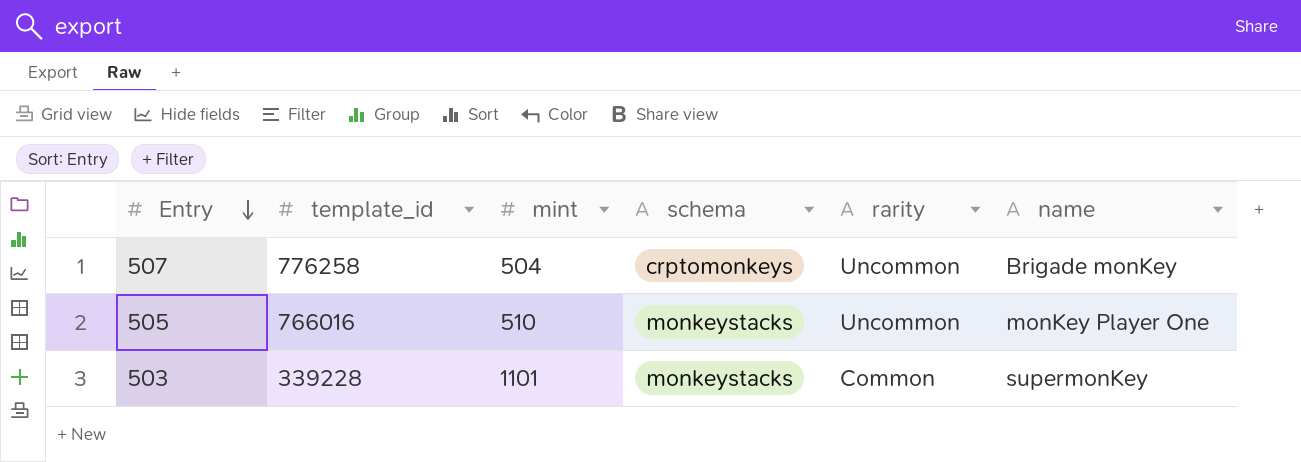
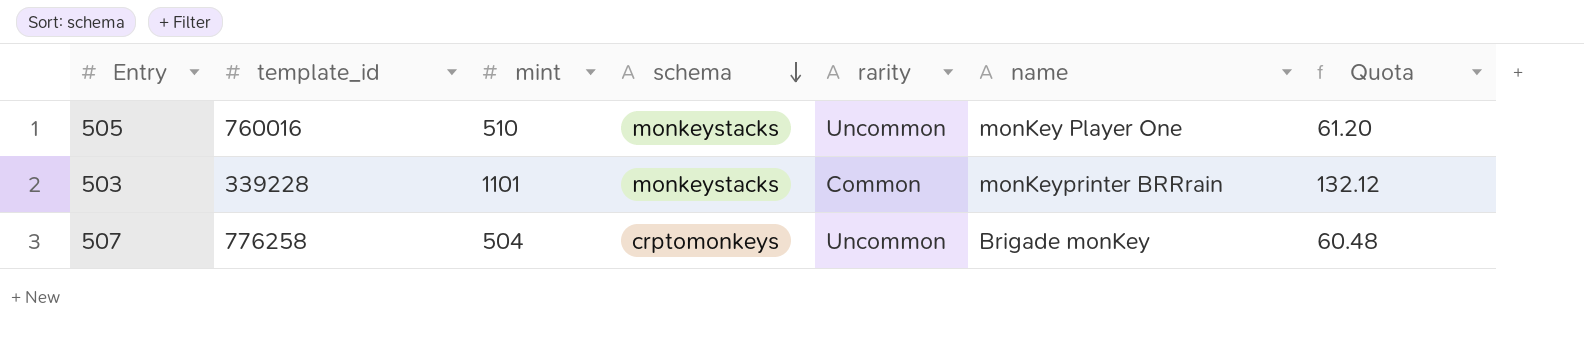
row order: Entry descending -> schema descending
column Quota | formula: none -> [mint] * 0.12
505 | template_id: 766016 -> 760016
503 | name: supermonKey -> monKeyprinter BRRrain

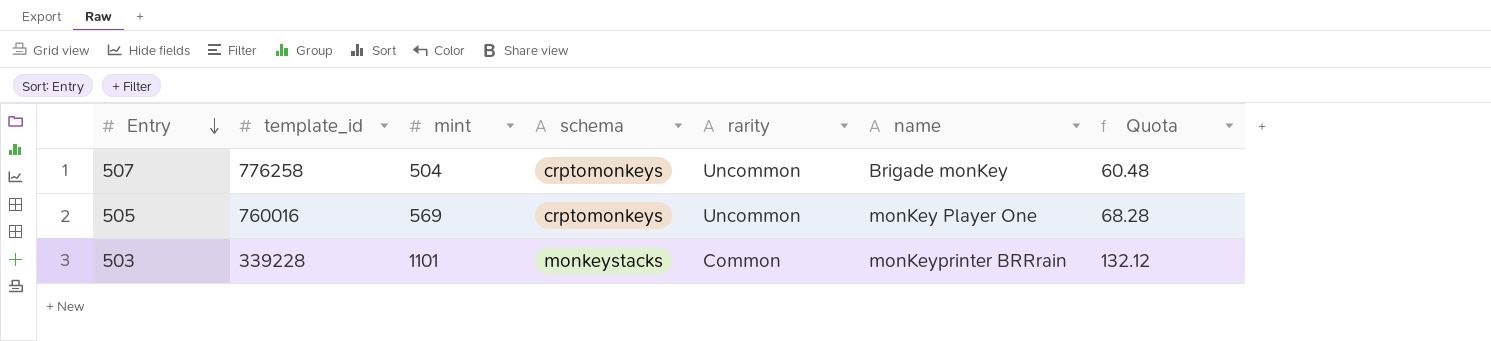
row order: schema descending -> Entry descending
505 | mint: 510 -> 569
505 | schema: monkeystacks -> crptomonkeys
505 | Quota: 61.20 -> 68.28

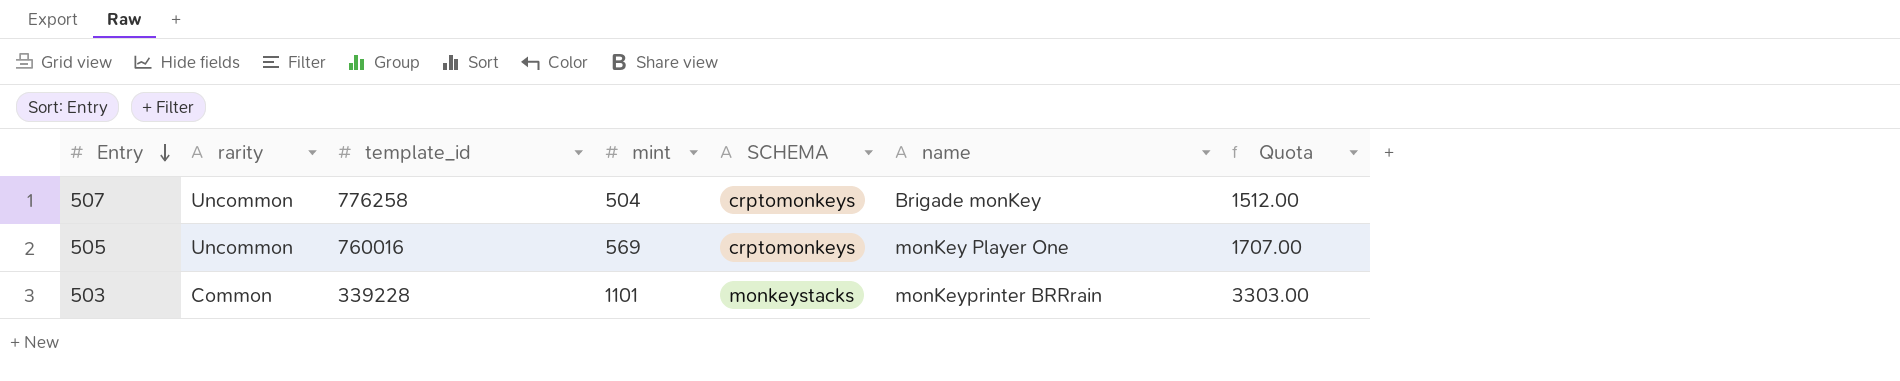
column rarity | position: 5 -> 2
column name: schema -> SCHEMA
column Quota | formula: [mint] * 0.12 -> [mint] * 3

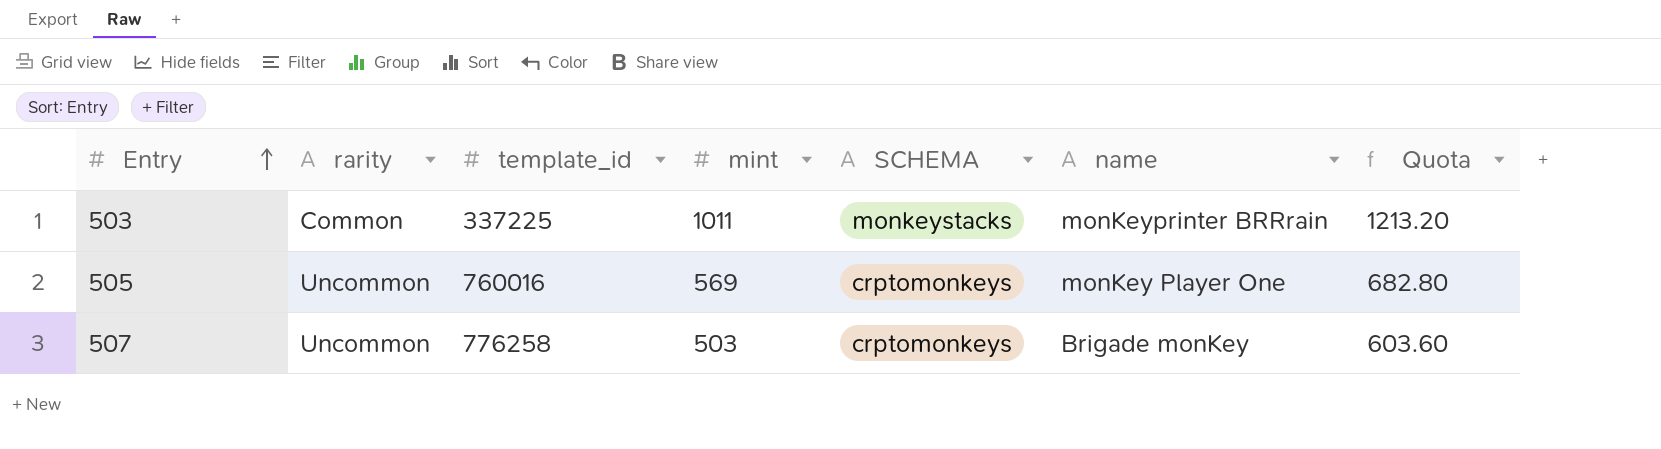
row order: Entry descending -> Entry ascending
column Quota | formula: [mint] * 3 -> [mint] * 1.2
503 | template_id: 339228 -> 337225
503 | mint: 1101 -> 1011
507 | mint: 504 -> 503

